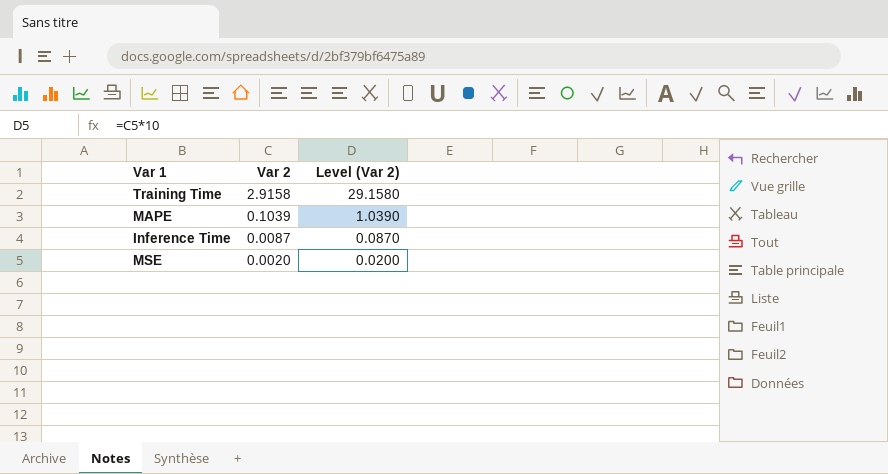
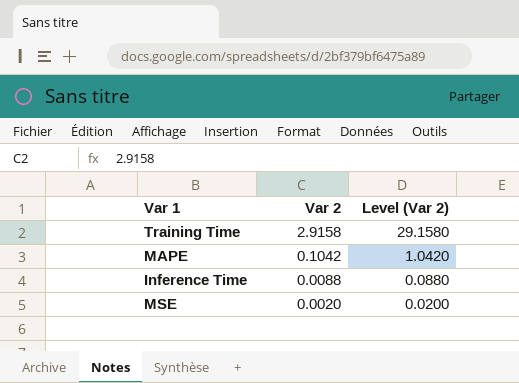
MAPE | Var 2: 0.1039 -> 0.1042
MAPE | Level (Var 2): 1.0390 -> 1.0420
Inference Time | Var 2: 0.0087 -> 0.0088
Inference Time | Level (Var 2): 0.0870 -> 0.0880

